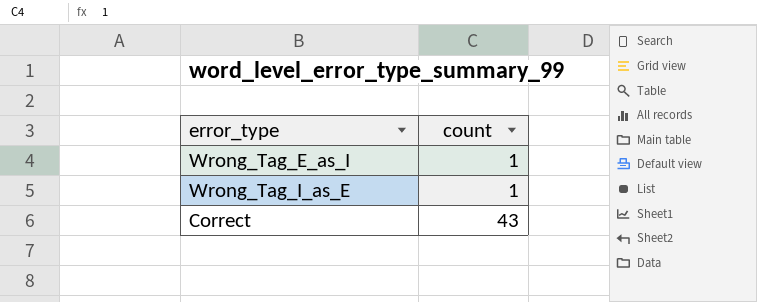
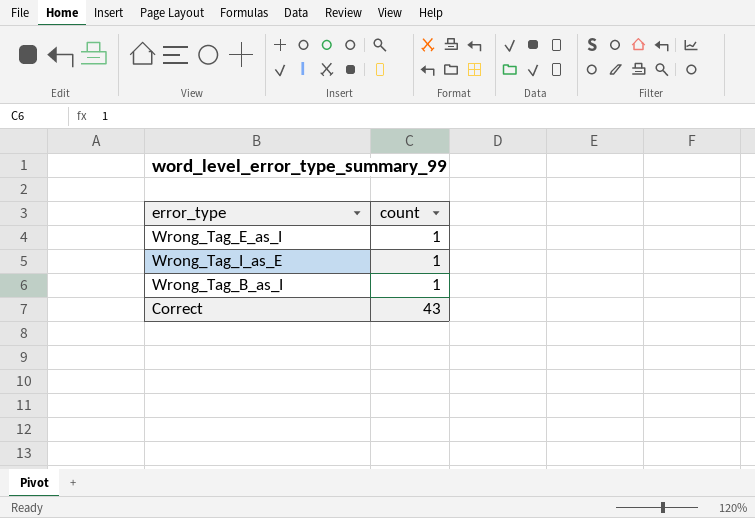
row Wrong_Tag_B_as_I: none -> 1

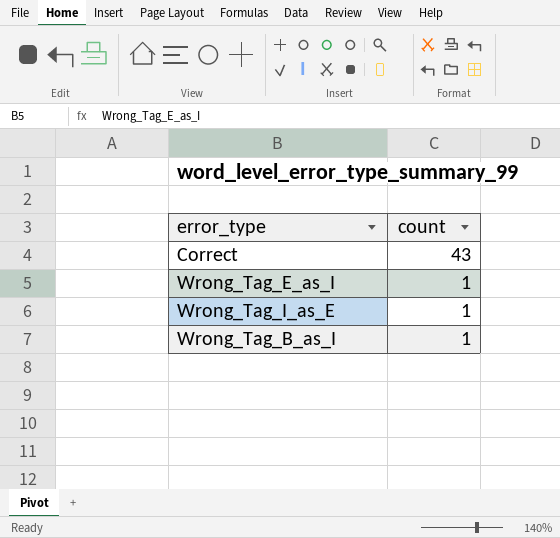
row order: count ascending -> count descending

